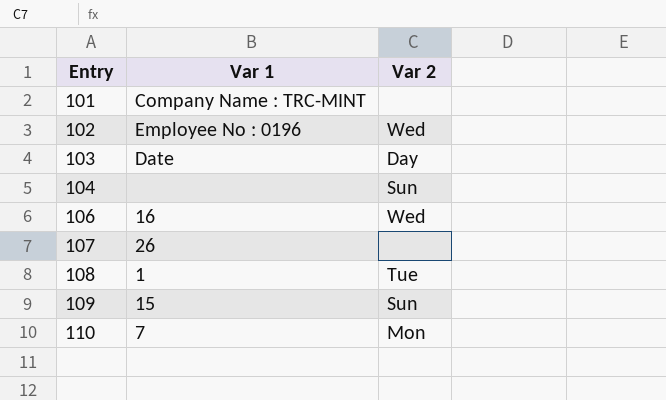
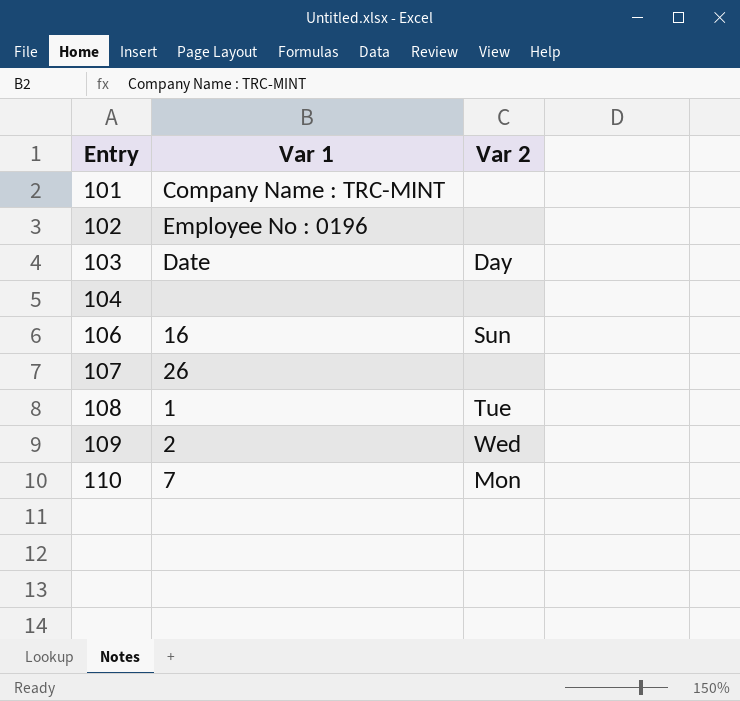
102 | Var 2: Wed -> none
104 | Var 2: Sun -> none
106 | Var 2: Wed -> Sun
109 | Var 1: 15 -> 2
109 | Var 2: Sun -> Wed

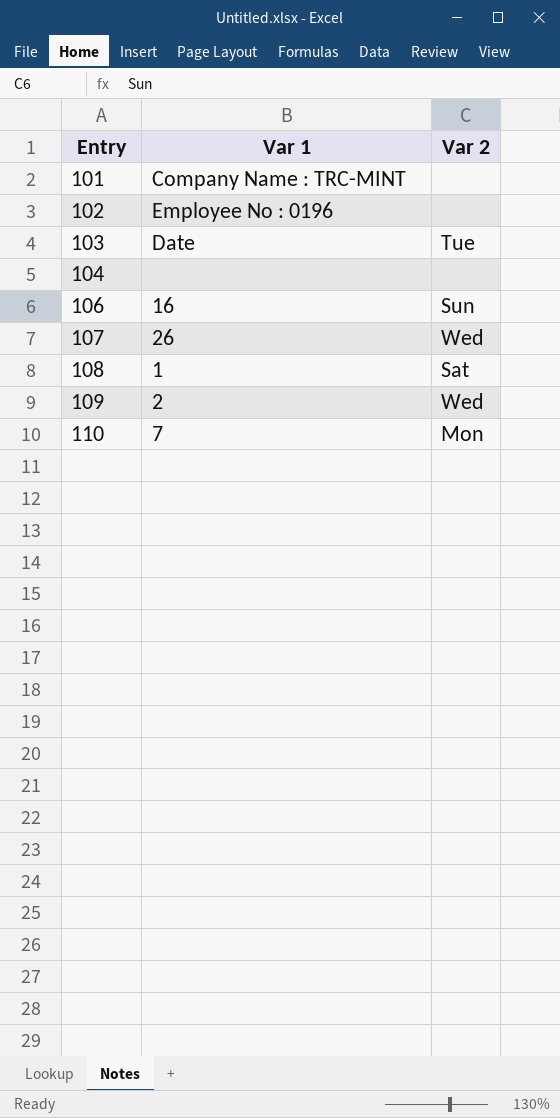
103 | Var 2: Day -> Tue
107 | Var 2: none -> Wed
108 | Var 2: Tue -> Sat

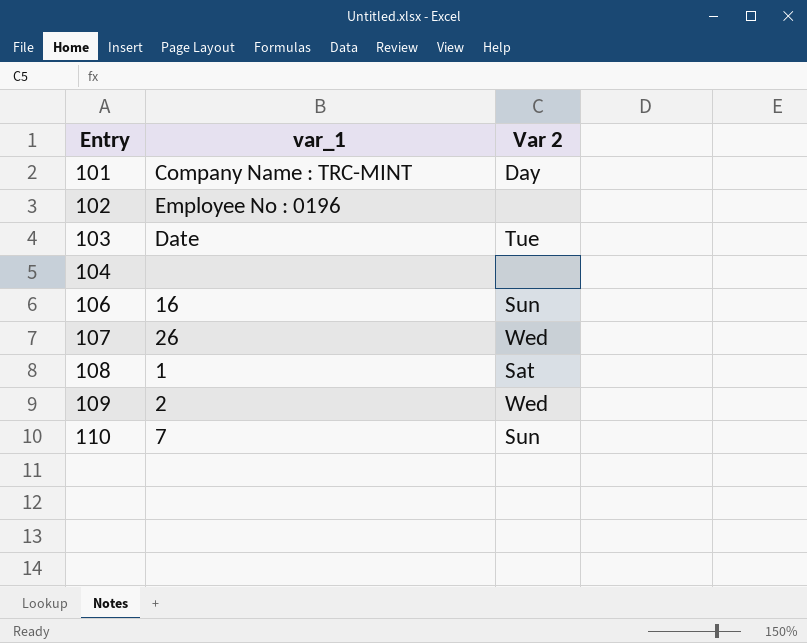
column name: Var 1 -> var_1
101 | Var 2: none -> Day
110 | Var 2: Mon -> Sun

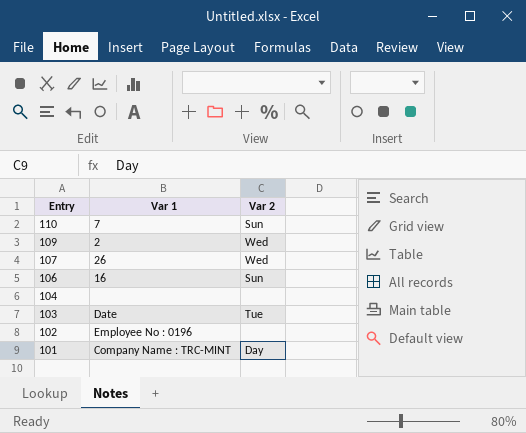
row order: Entry ascending -> Entry descending
column name: var_1 -> Var 1
row 108: 1 | Sat -> none

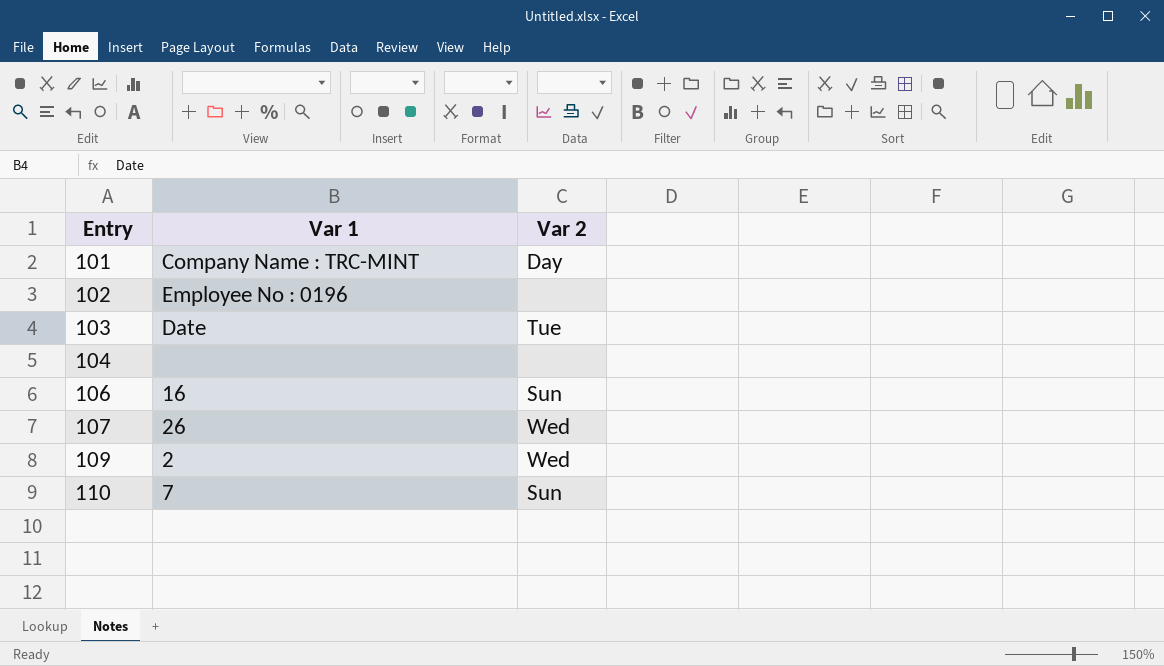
row order: Entry descending -> Entry ascending

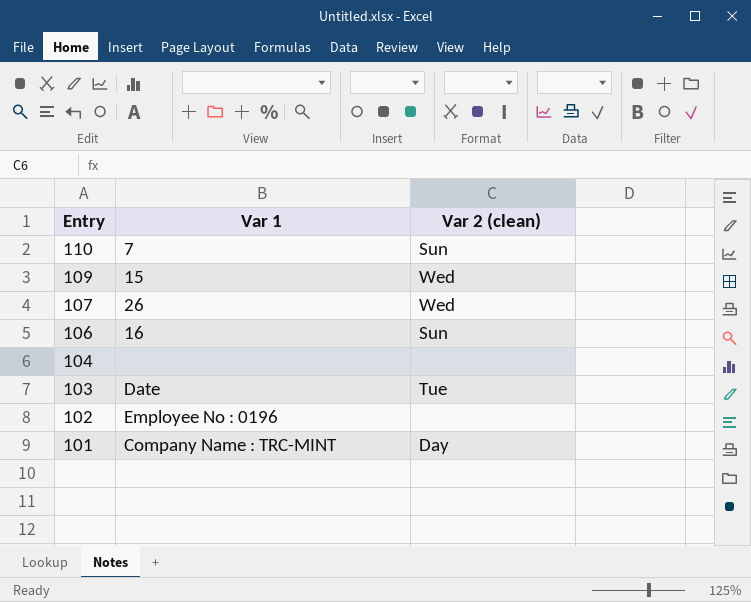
row order: Entry ascending -> Entry descending
column name: Var 2 -> Var 2 (clean)
109 | Var 1: 2 -> 15

